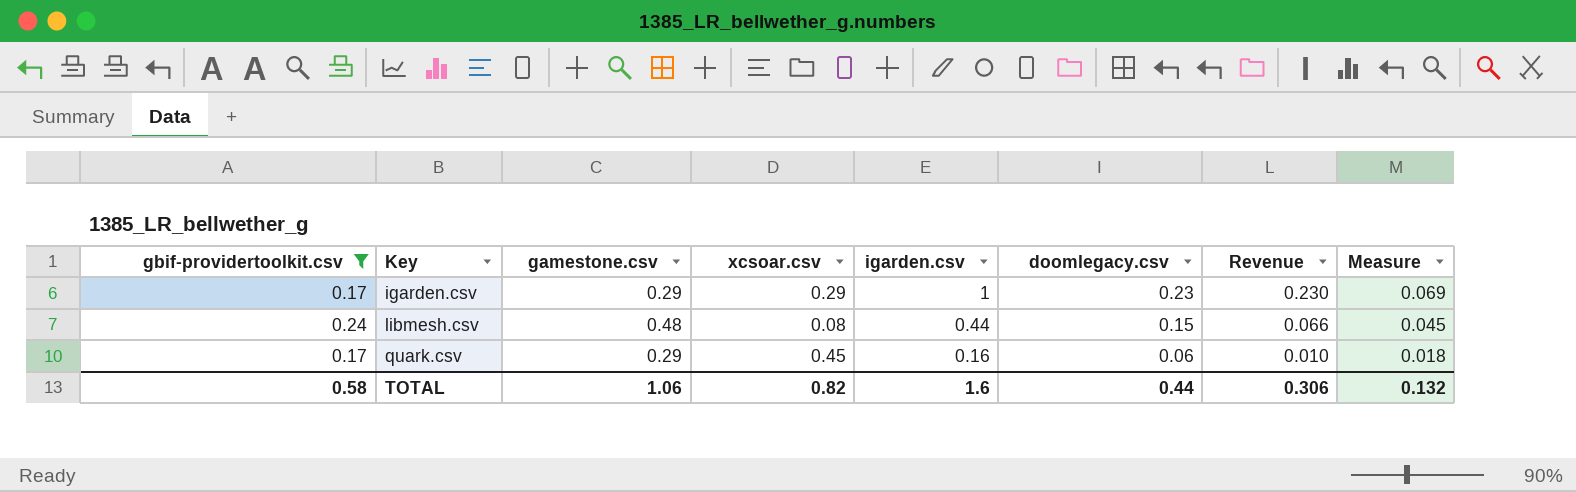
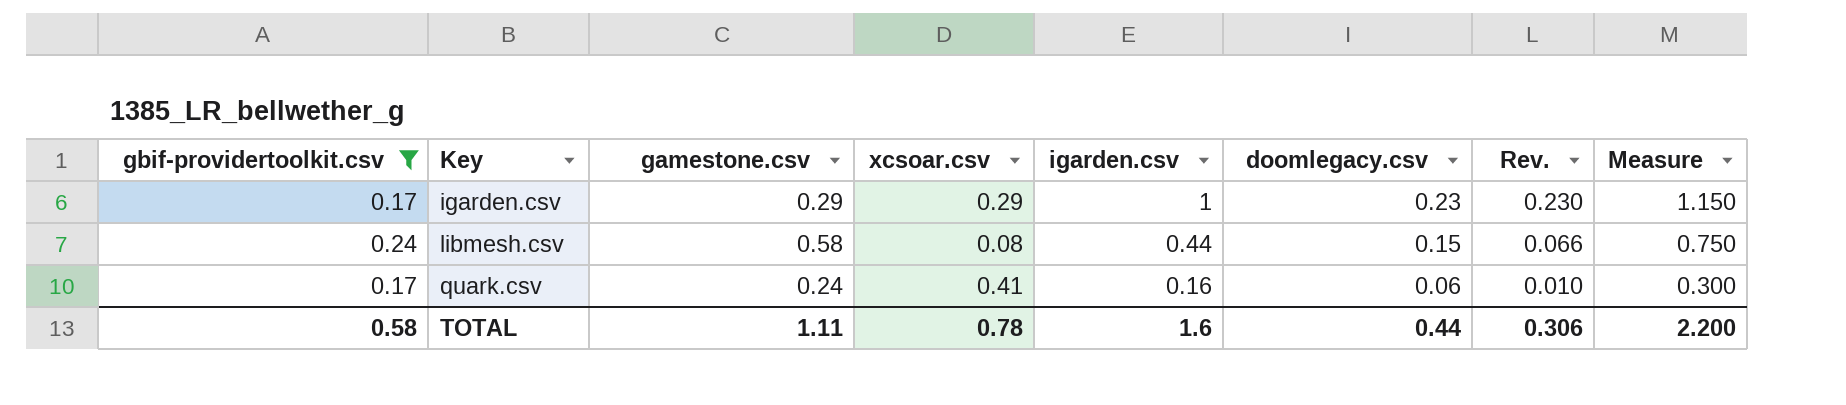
column name: Revenue -> Rev.
column Measure | formula: [doomlegacy.csv] * 0.3 -> [doomlegacy.csv] * 5
libmesh.csv | gamestone.csv: 0.48 -> 0.58
quark.csv | gamestone.csv: 0.29 -> 0.24
quark.csv | xcsoar.csv: 0.45 -> 0.41
TOTAL | gamestone.csv: 1.06 -> 1.11
TOTAL | xcsoar.csv: 0.82 -> 0.78
TOTAL | Measure: 0.132 -> 2.200

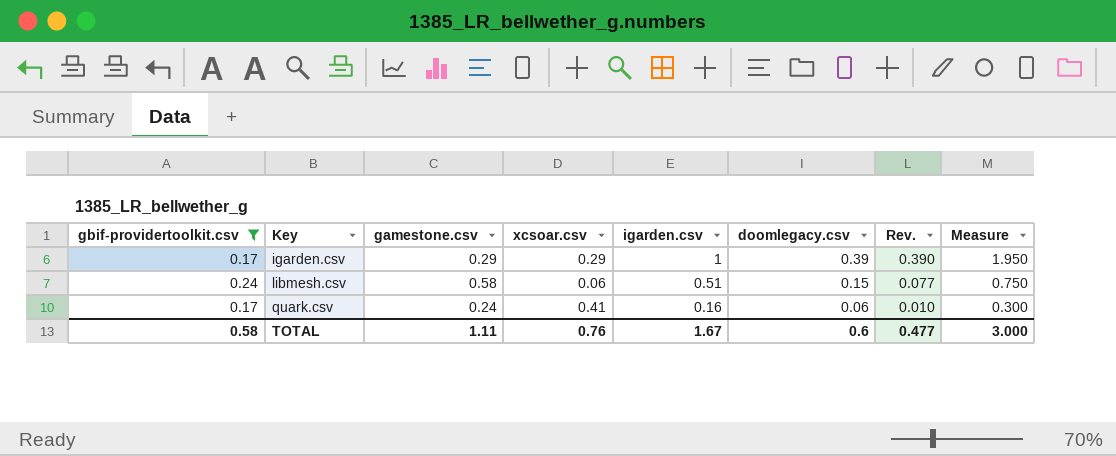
igarden.csv | doomlegacy.csv: 0.23 -> 0.39
igarden.csv | Rev.: 0.230 -> 0.390
igarden.csv | Measure: 1.150 -> 1.950
libmesh.csv | xcsoar.csv: 0.08 -> 0.06
libmesh.csv | igarden.csv: 0.44 -> 0.51
libmesh.csv | Rev.: 0.066 -> 0.077
TOTAL | xcsoar.csv: 0.78 -> 0.76
TOTAL | igarden.csv: 1.6 -> 1.67
TOTAL | doomlegacy.csv: 0.44 -> 0.6
TOTAL | Rev.: 0.306 -> 0.477
TOTAL | Measure: 2.200 -> 3.000

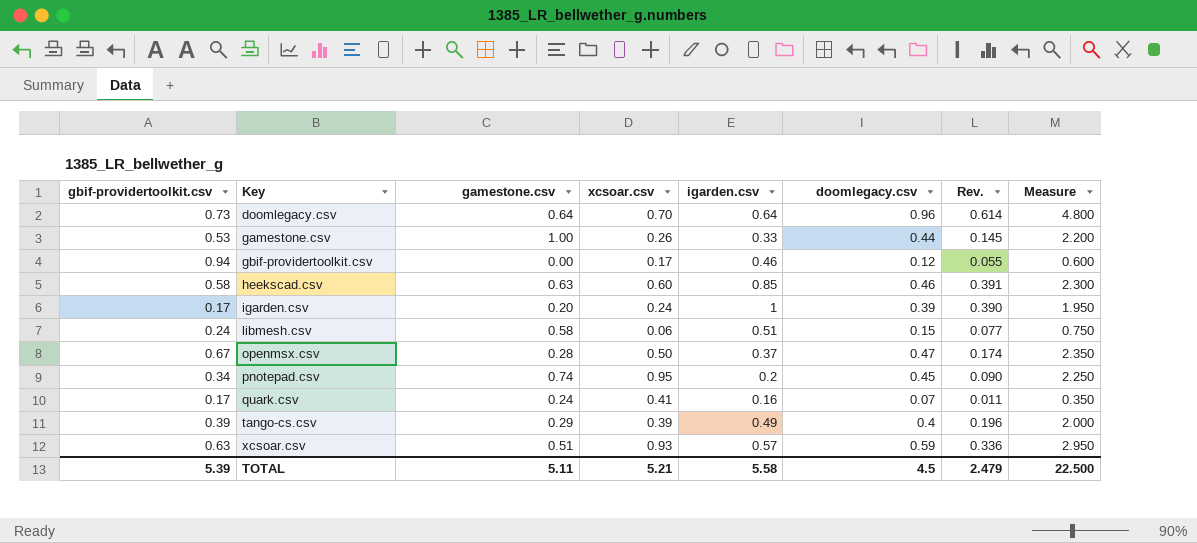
filter: gbif-providertoolkit.csv <= 0.24 -> none
igarden.csv | gamestone.csv: 0.29 -> 0.20
igarden.csv | xcsoar.csv: 0.29 -> 0.24
quark.csv | doomlegacy.csv: 0.06 -> 0.07
quark.csv | Rev.: 0.010 -> 0.011
quark.csv | Measure: 0.300 -> 0.350
TOTAL | gbif-providertoolkit.csv: 0.58 -> 5.39
TOTAL | gamestone.csv: 1.11 -> 5.11
TOTAL | xcsoar.csv: 0.76 -> 5.21
TOTAL | igarden.csv: 1.67 -> 5.58
TOTAL | doomlegacy.csv: 0.6 -> 4.5
TOTAL | Rev.: 0.477 -> 2.479
TOTAL | Measure: 3.000 -> 22.500

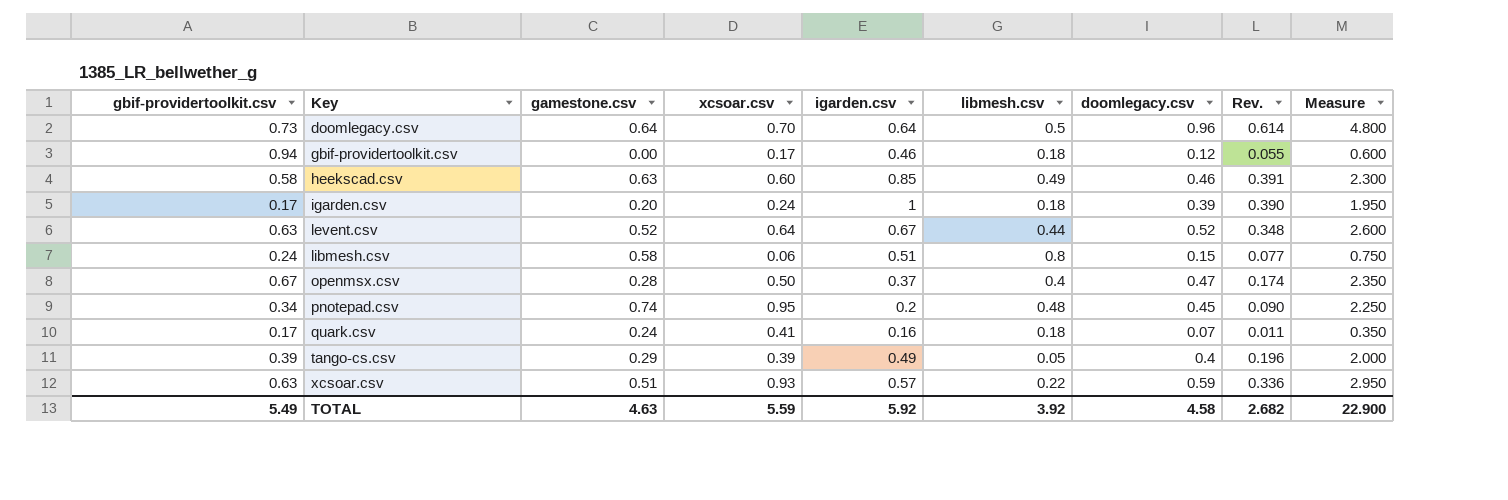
column libmesh.csv | position: none -> 6
row gamestone.csv: 0.53 | 1.00 | 0.26 | 0.33 | 0.44 | 0.145 | 2.200 -> none
row levent.csv: none -> 0.63 | 0.52 | 0.64 | 0.67 | 0.44 | 0.52 | 0.348 | 2.600
TOTAL | gbif-providertoolkit.csv: 5.39 -> 5.49
TOTAL | gamestone.csv: 5.11 -> 4.63
TOTAL | xcsoar.csv: 5.21 -> 5.59
TOTAL | igarden.csv: 5.58 -> 5.92
TOTAL | doomlegacy.csv: 4.5 -> 4.58
TOTAL | Rev.: 2.479 -> 2.682
TOTAL | Measure: 22.500 -> 22.900

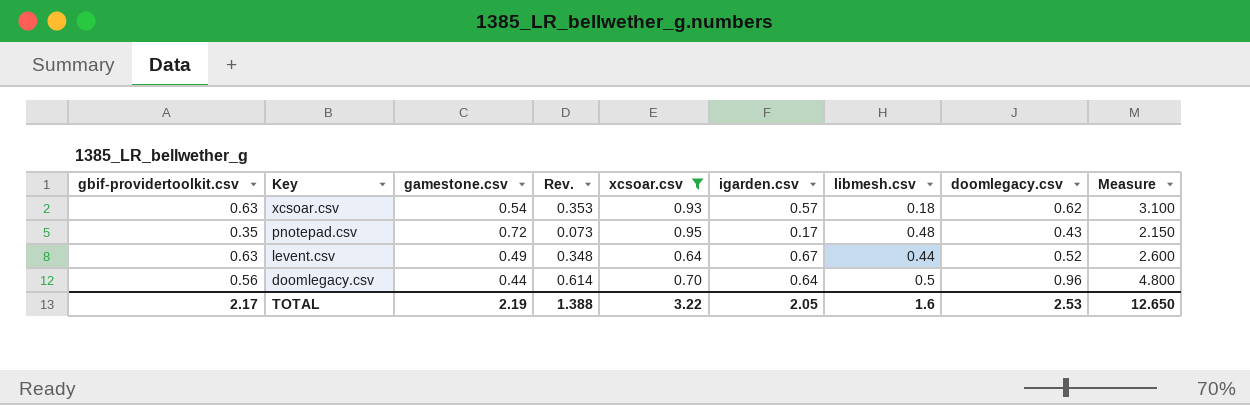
filter: none -> xcsoar.csv >= 0.64
row order: Key ascending -> Key descending
column Rev. | position: 8 -> 4
xcsoar.csv | gamestone.csv: 0.51 -> 0.54
xcsoar.csv | Rev.: 0.336 -> 0.353
xcsoar.csv | libmesh.csv: 0.22 -> 0.18
xcsoar.csv | doomlegacy.csv: 0.59 -> 0.62
xcsoar.csv | Measure: 2.950 -> 3.100
pnotepad.csv | gbif-providertoolkit.csv: 0.34 -> 0.35
pnotepad.csv | gamestone.csv: 0.74 -> 0.72
pnotepad.csv | Rev.: 0.090 -> 0.073
pnotepad.csv | igarden.csv: 0.2 -> 0.17
pnotepad.csv | doomlegacy.csv: 0.45 -> 0.43
pnotepad.csv | Measure: 2.250 -> 2.150
levent.csv | gamestone.csv: 0.52 -> 0.49
doomlegacy.csv | gbif-providertoolkit.csv: 0.73 -> 0.56
doomlegacy.csv | gamestone.csv: 0.64 -> 0.44
TOTAL | gbif-providertoolkit.csv: 5.49 -> 2.17
TOTAL | gamestone.csv: 4.63 -> 2.19
TOTAL | Rev.: 2.682 -> 1.388
TOTAL | xcsoar.csv: 5.59 -> 3.22
TOTAL | igarden.csv: 5.92 -> 2.05
TOTAL | libmesh.csv: 3.92 -> 1.6
TOTAL | doomlegacy.csv: 4.58 -> 2.53
TOTAL | Measure: 22.900 -> 12.650

